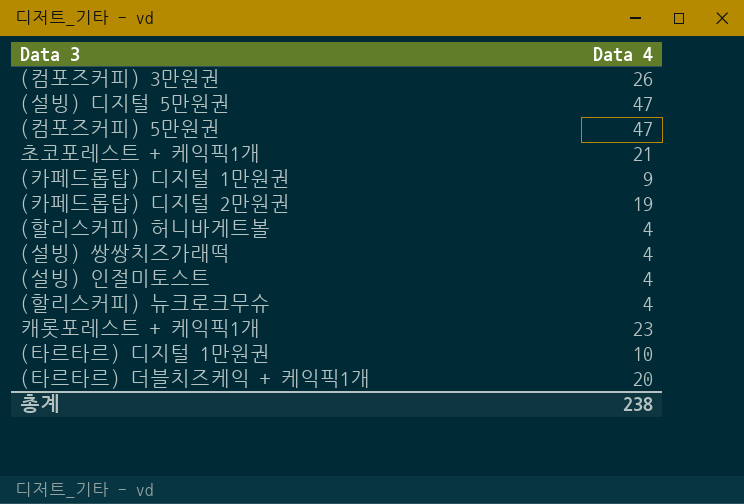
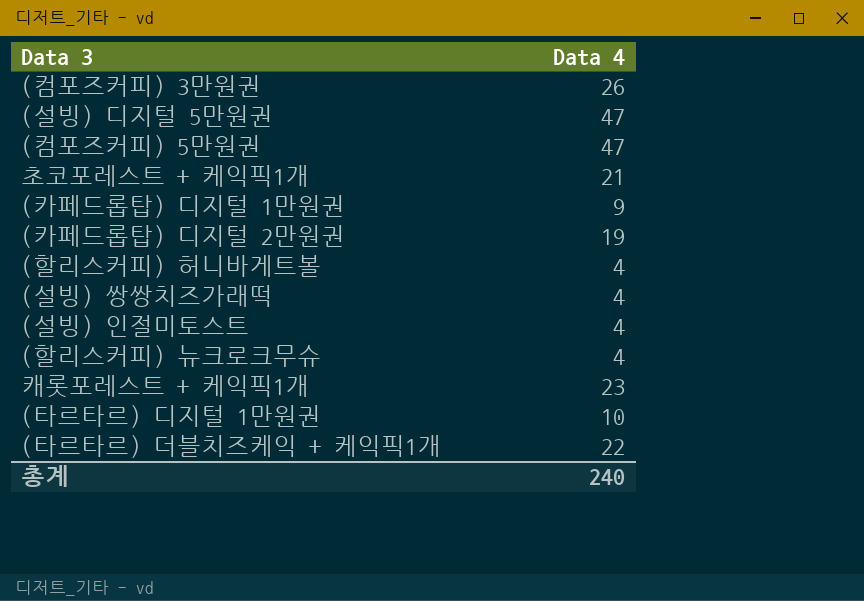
(타르타르) 더블치즈케익 + 케익픽1개 | Data 4: 20 -> 22
총계 | Data 4: 238 -> 240

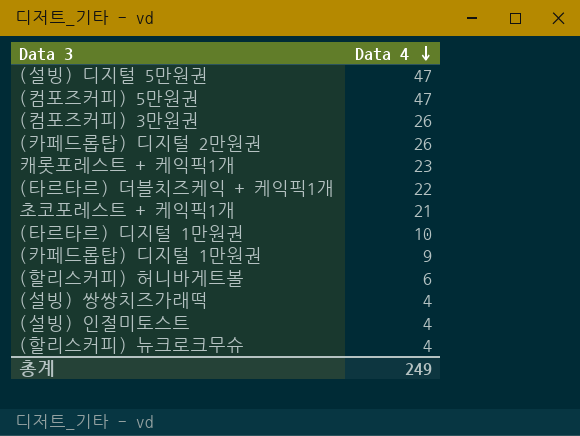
row order: none -> Data 4 descending
(카페드롭탑) 디지털 2만원권 | Data 4: 19 -> 26
(할리스커피) 허니바게트볼 | Data 4: 4 -> 6
총계 | Data 4: 240 -> 249

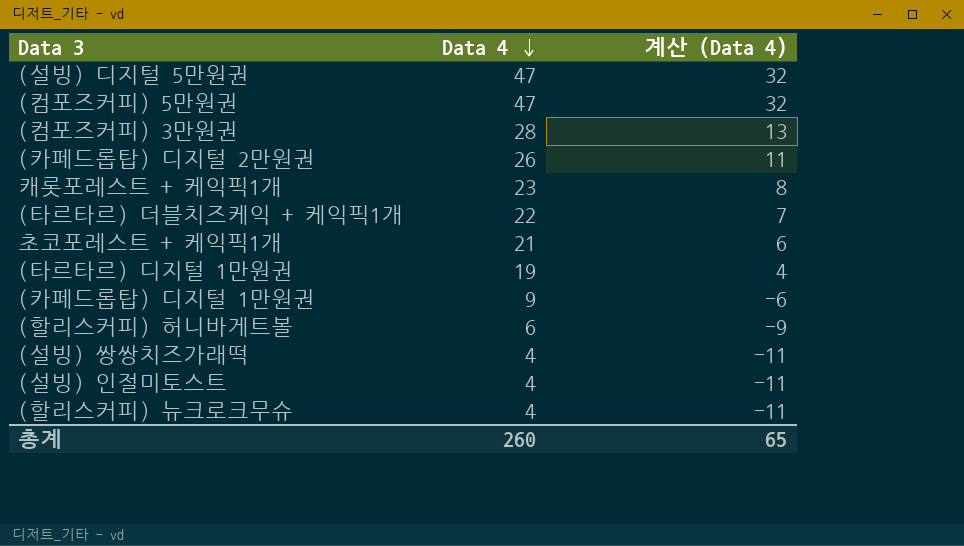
column 계산 (Data 4) | formula: none -> [Data 4] - 15
(컴포즈커피) 3만원권 | Data 4: 26 -> 28
(타르타르) 디지털 1만원권 | Data 4: 10 -> 19
총계 | Data 4: 249 -> 260

